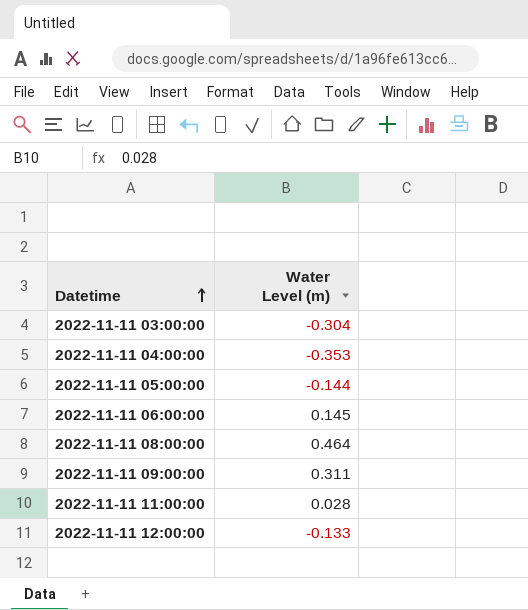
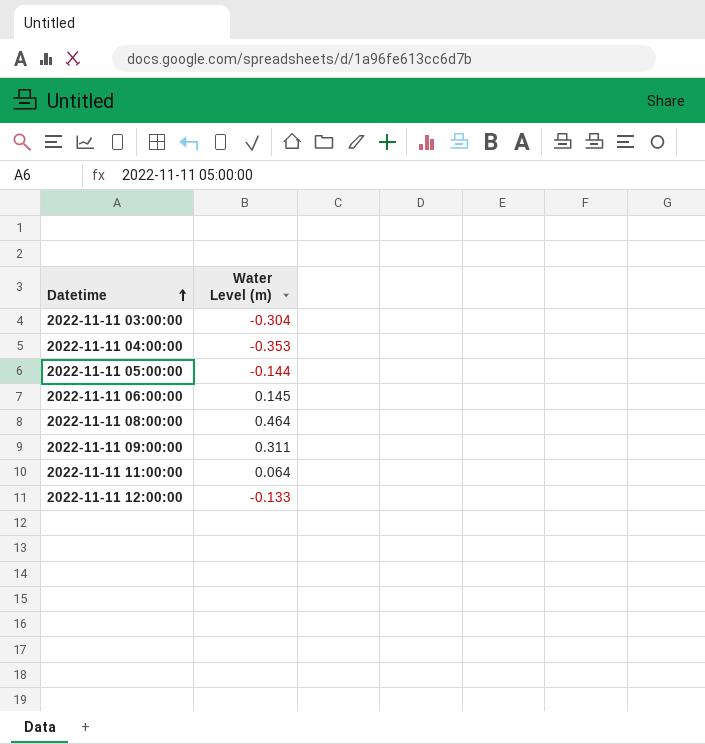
2022-11-11 11:00:00 | Water Level (m): 0.028 -> 0.064

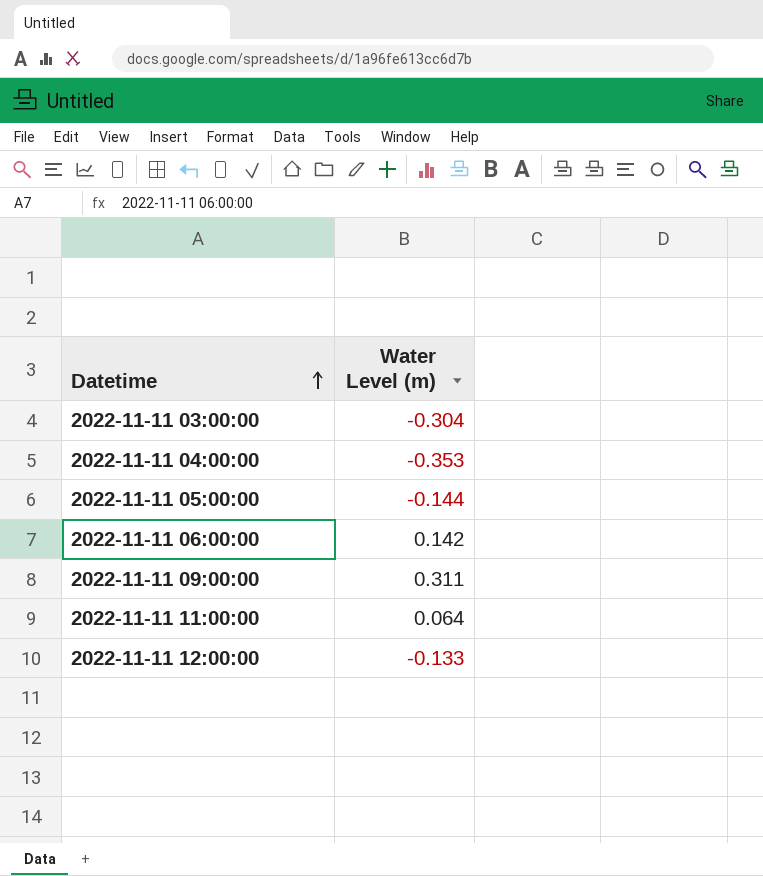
row 2022-11-11 08:00:00: 0.464 -> none
2022-11-11 06:00:00 | Water Level (m): 0.145 -> 0.142

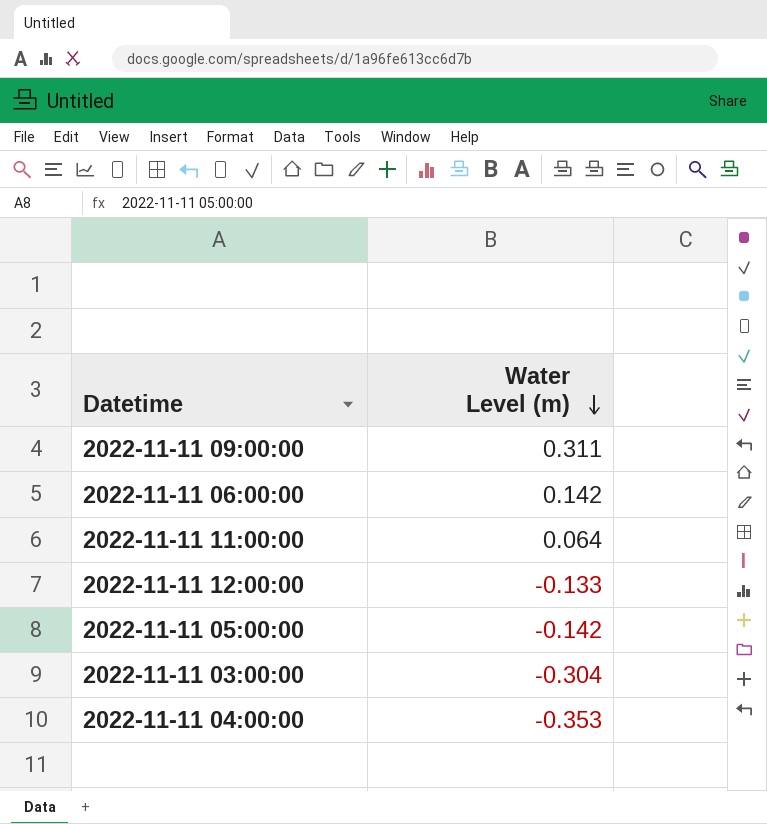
row order: Datetime ascending -> Water Level (m) descending
2022-11-11 05:00:00 | Water Level (m): -0.144 -> -0.142

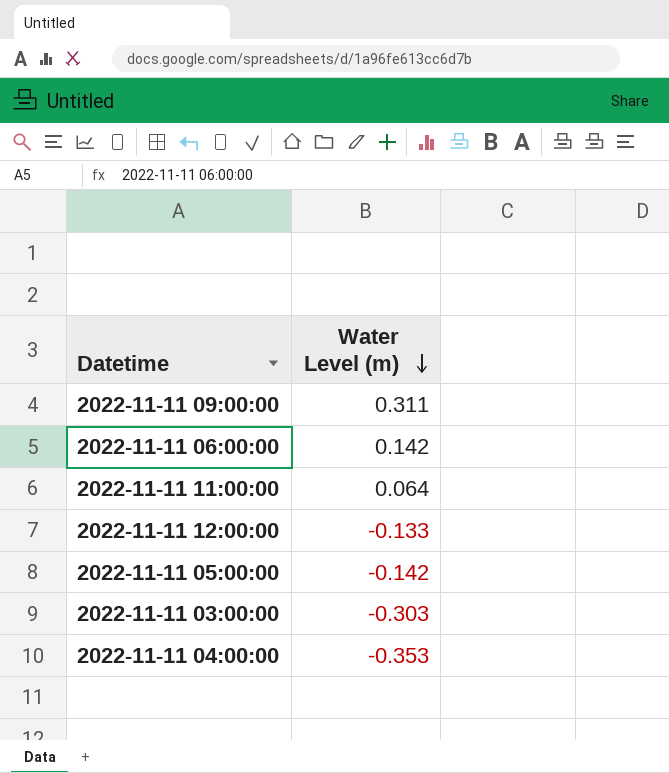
2022-11-11 03:00:00 | Water Level (m): -0.304 -> -0.303

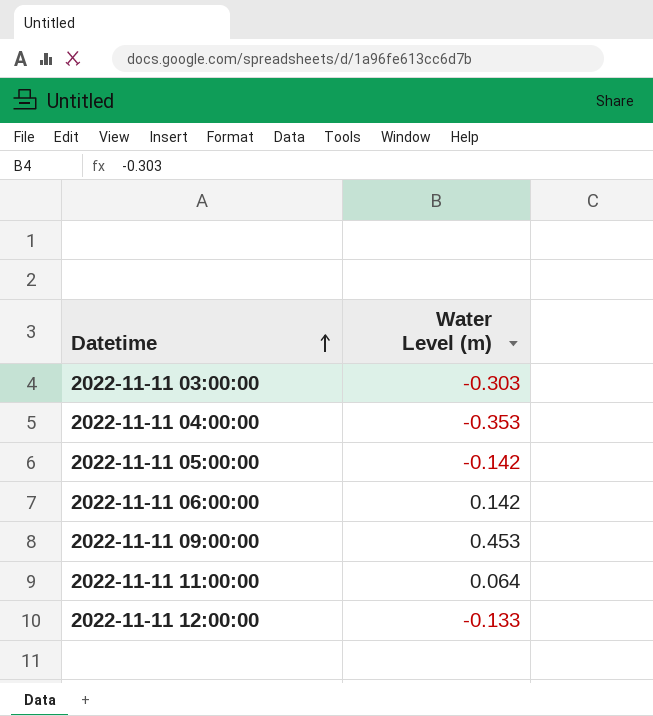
row order: Water Level (m) descending -> Datetime ascending
2022-11-11 09:00:00 | Water Level (m): 0.311 -> 0.453

